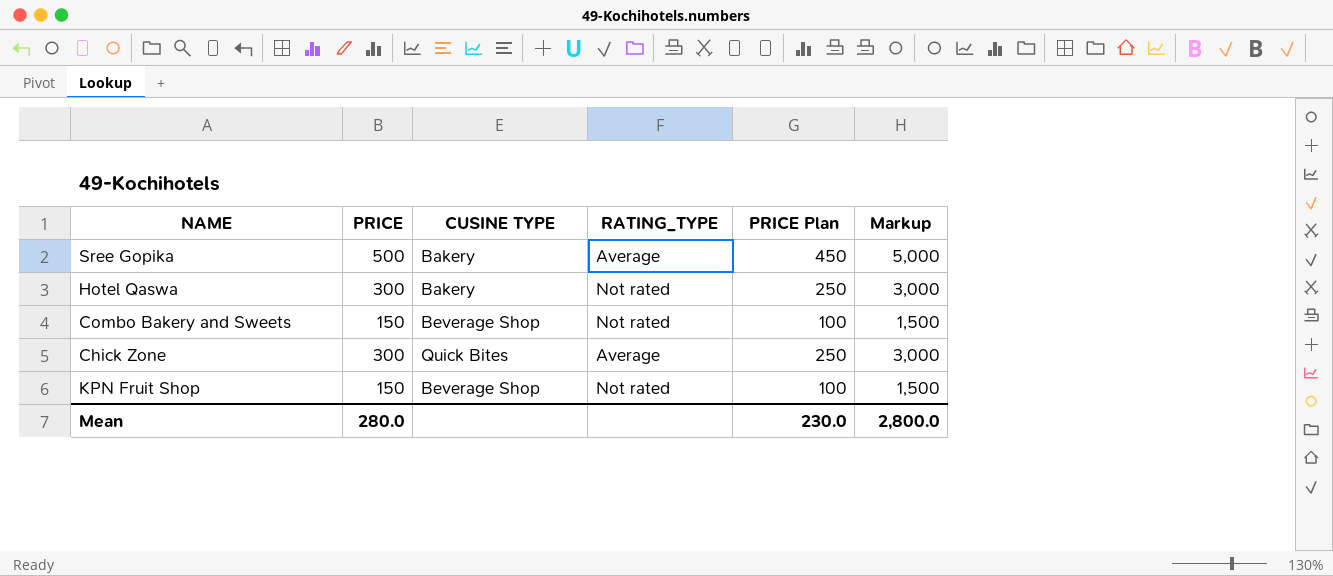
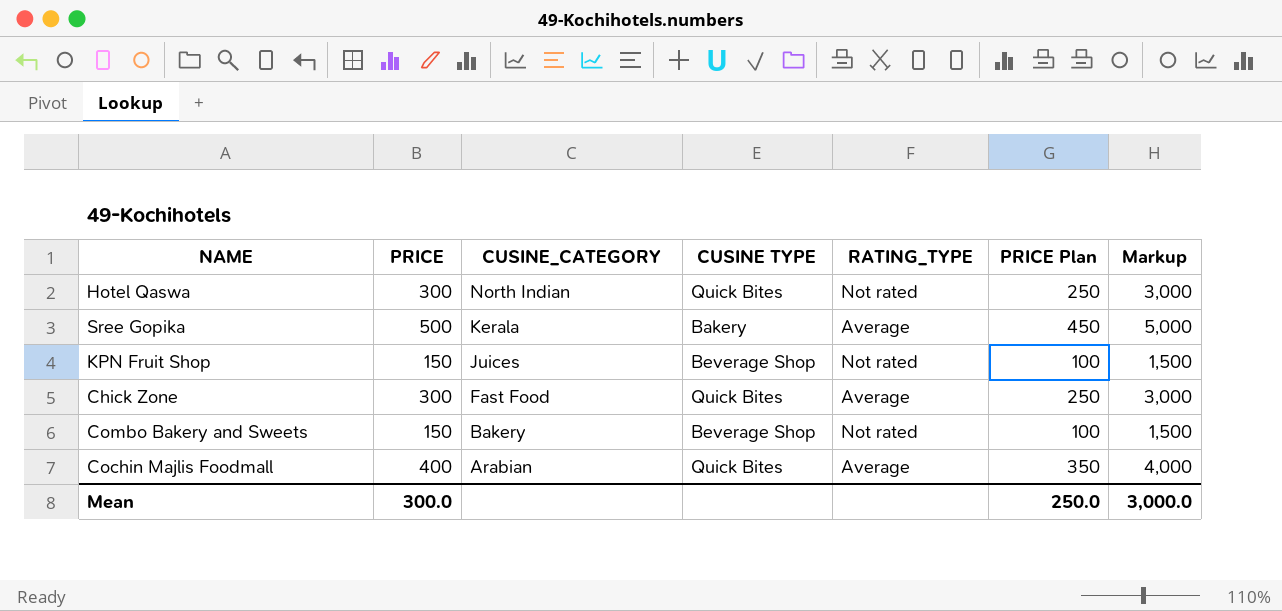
row order: none -> CUSINE_CATEGORY descending
column CUSINE_CATEGORY | position: none -> 3
Hotel Qaswa | CUSINE TYPE: Bakery -> Quick Bites
row Cochin Majlis Foodmall: none -> 400 | Arabian | Quick Bites | Average | 350 | 4,000
Mean | PRICE: 280.0 -> 300.0
Mean | PRICE Plan: 230.0 -> 250.0
Mean | Markup: 2,800.0 -> 3,000.0

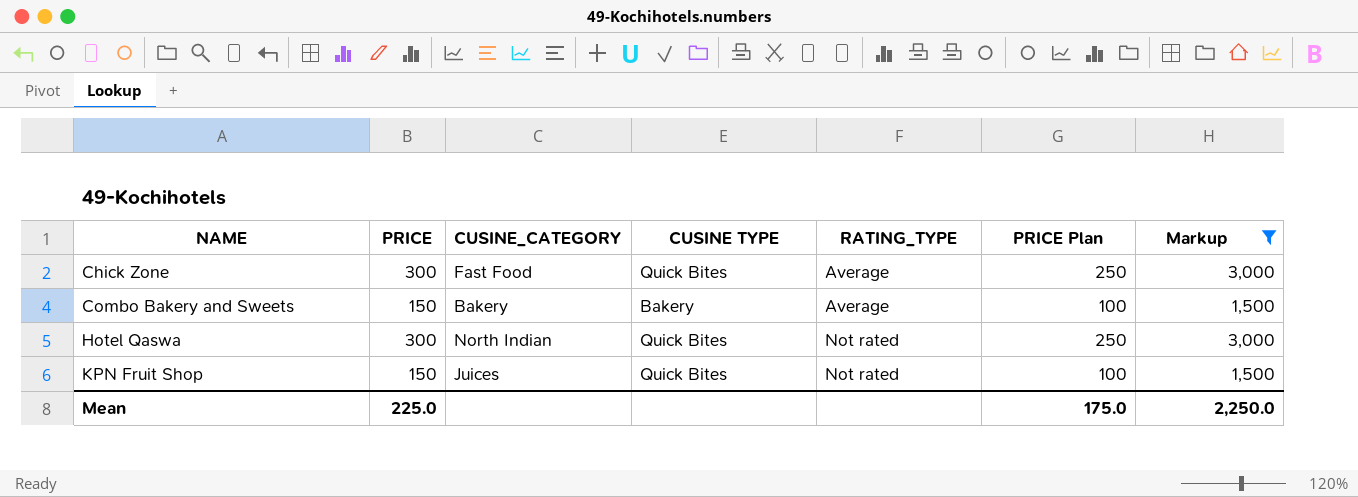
filter: none -> Markup <= 3,000
row order: CUSINE_CATEGORY descending -> NAME ascending
Combo Bakery and Sweets | CUSINE TYPE: Beverage Shop -> Bakery
Combo Bakery and Sweets | RATING_TYPE: Not rated -> Average
KPN Fruit Shop | CUSINE TYPE: Beverage Shop -> Quick Bites
Mean | PRICE: 300.0 -> 225.0
Mean | PRICE Plan: 250.0 -> 175.0
Mean | Markup: 3,000.0 -> 2,250.0

